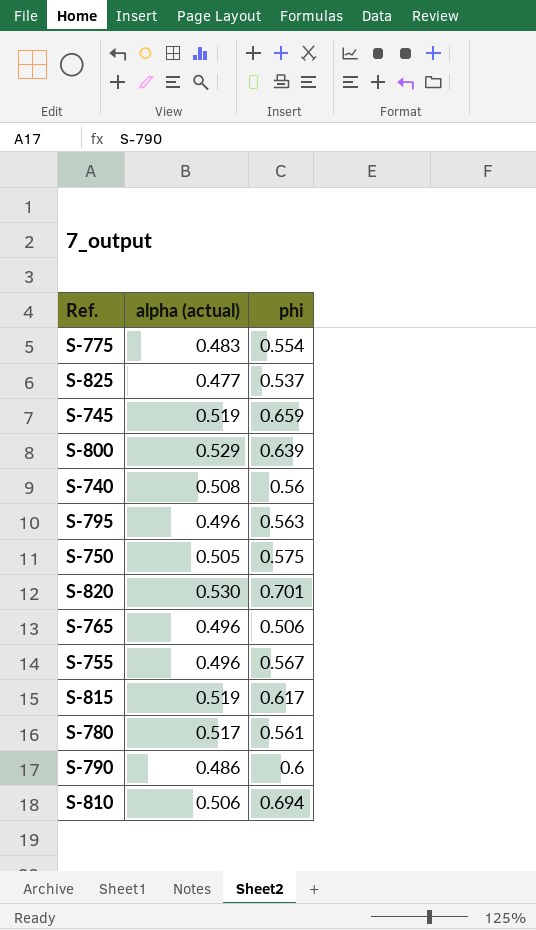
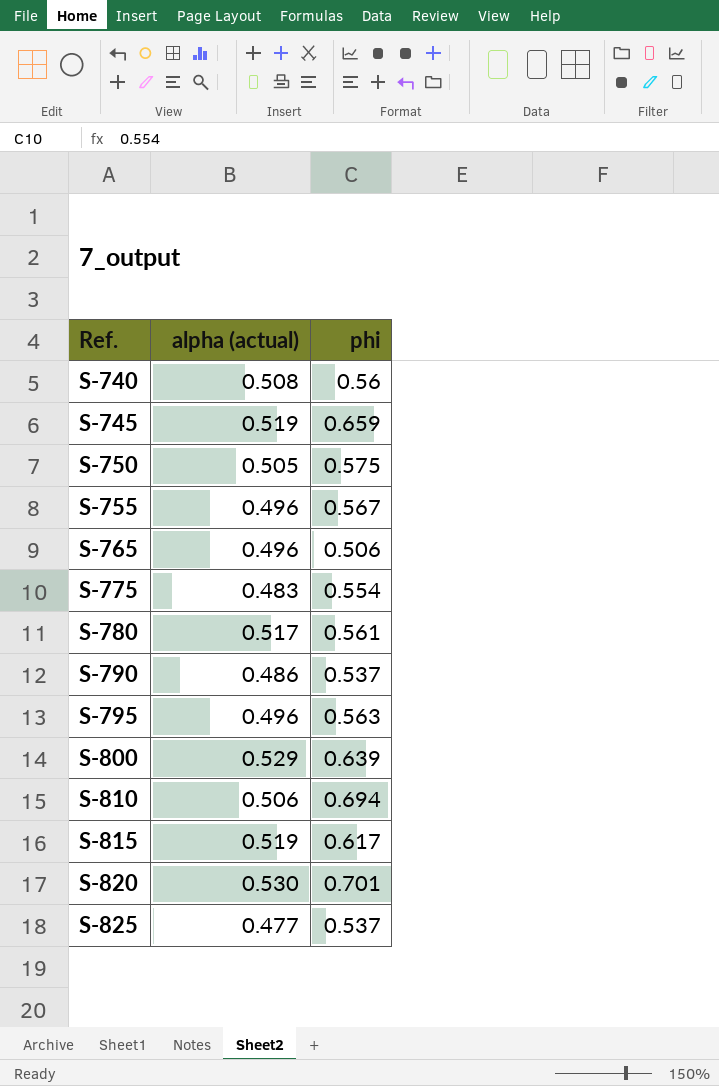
row order: none -> Ref. ascending
S-790 | phi: 0.6 -> 0.537

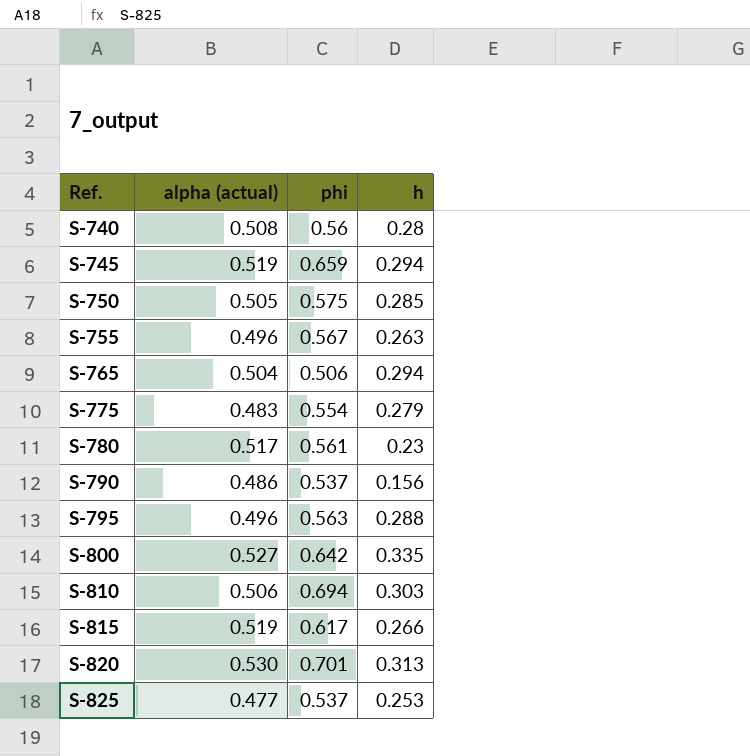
column h | position: none -> 4
S-765 | alpha (actual): 0.496 -> 0.504
S-800 | alpha (actual): 0.529 -> 0.527
S-800 | phi: 0.639 -> 0.642

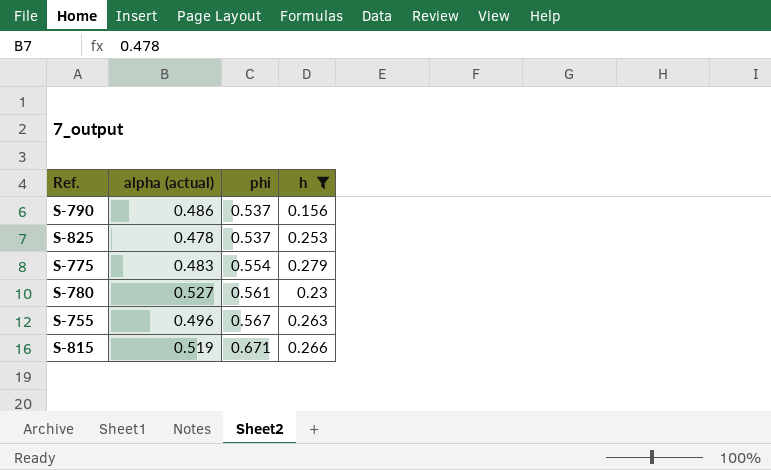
filter: none -> h <= 0.279
row order: Ref. ascending -> phi ascending
S-825 | alpha (actual): 0.477 -> 0.478
S-780 | alpha (actual): 0.517 -> 0.527
S-815 | phi: 0.617 -> 0.671

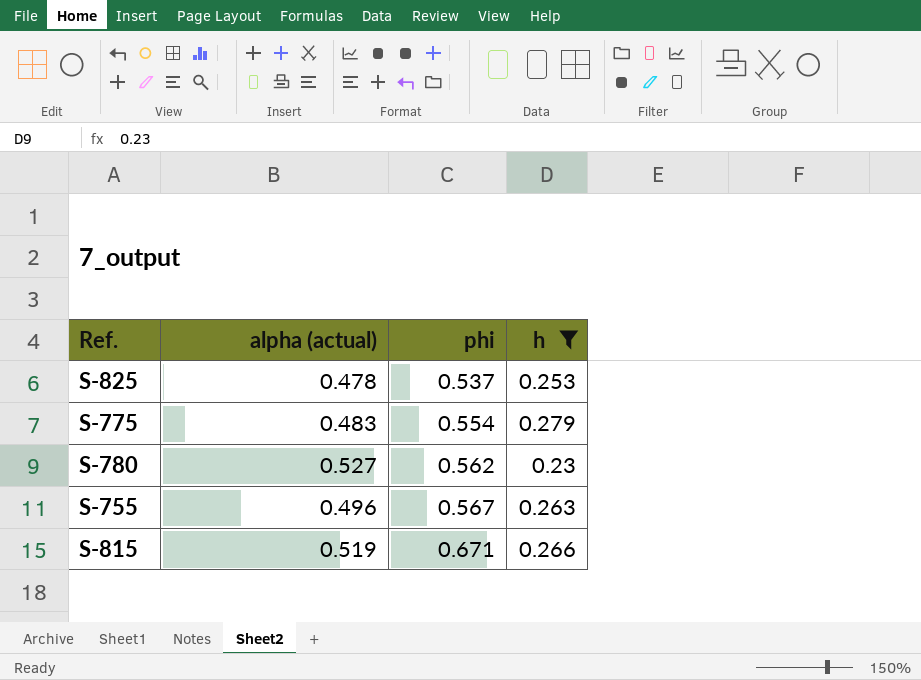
row S-790: 0.486 | 0.537 | 0.156 -> none
S-780 | phi: 0.561 -> 0.562

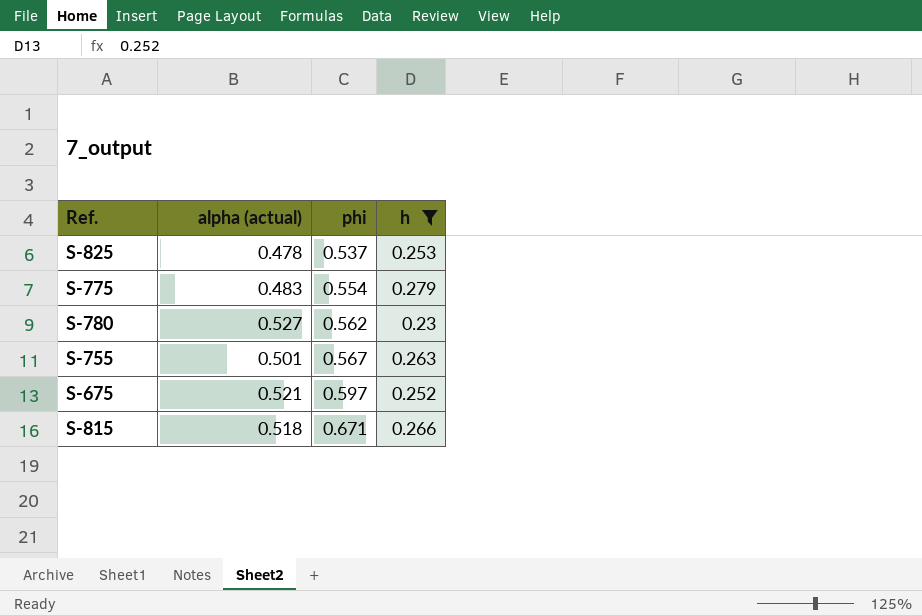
S-755 | alpha (actual): 0.496 -> 0.501
row S-675: none -> 0.521 | 0.597 | 0.252
S-815 | alpha (actual): 0.519 -> 0.518

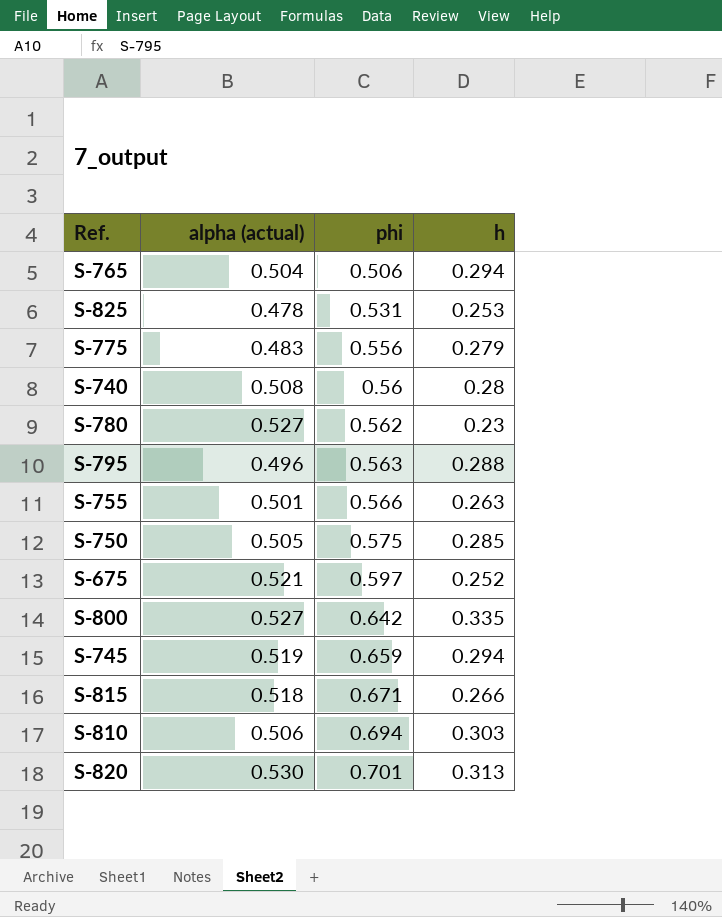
filter: h <= 0.279 -> none
S-825 | phi: 0.537 -> 0.531
S-775 | phi: 0.554 -> 0.556
S-755 | phi: 0.567 -> 0.566

